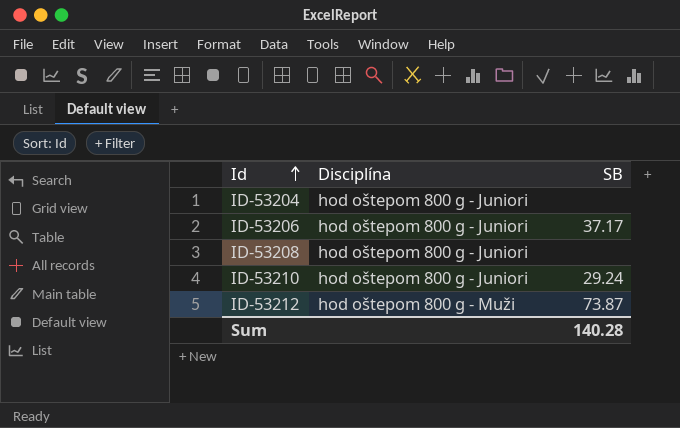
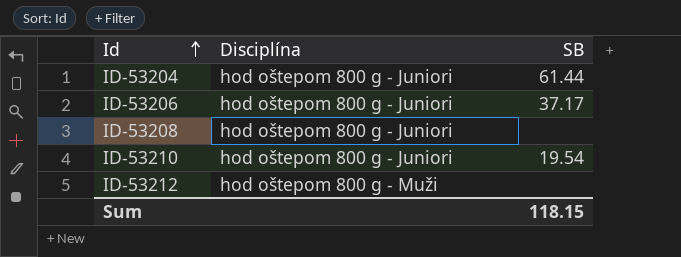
ID-53204 | SB: none -> 61.44
ID-53210 | SB: 29.24 -> 19.54
ID-53212 | SB: 73.87 -> none
Sum | SB: 140.28 -> 118.15

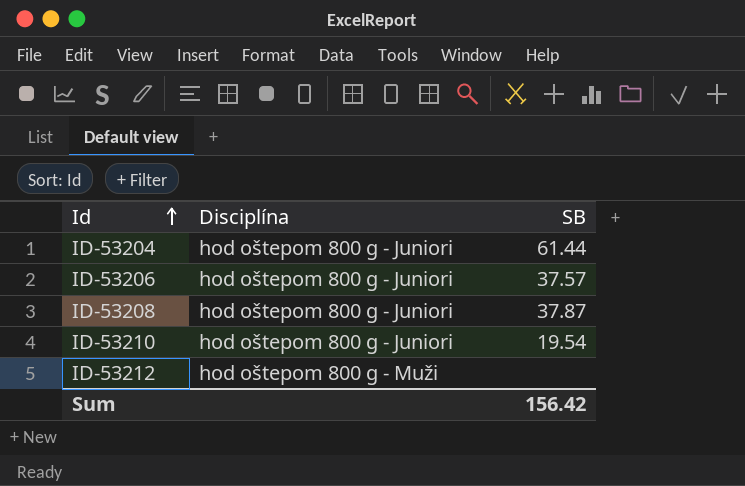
ID-53206 | SB: 37.17 -> 37.57
ID-53208 | SB: none -> 37.87
Sum | SB: 118.15 -> 156.42

